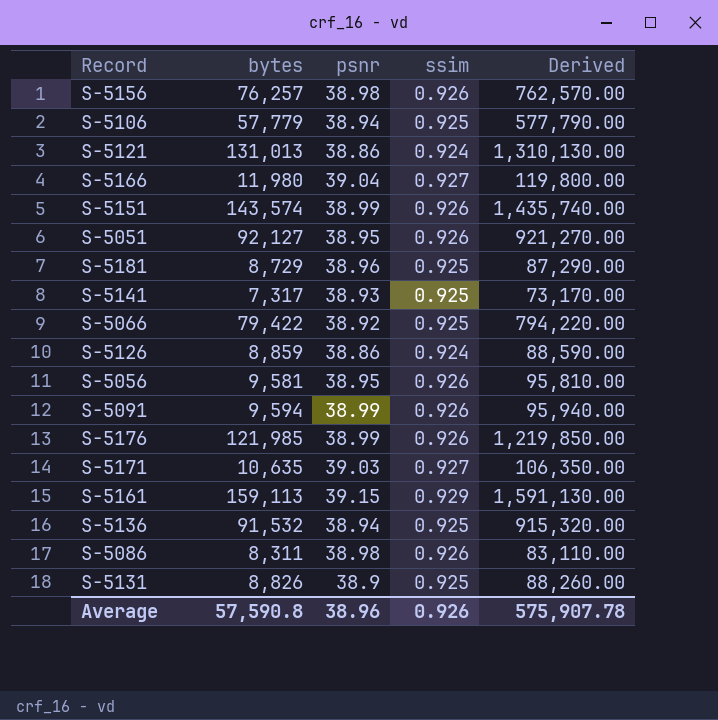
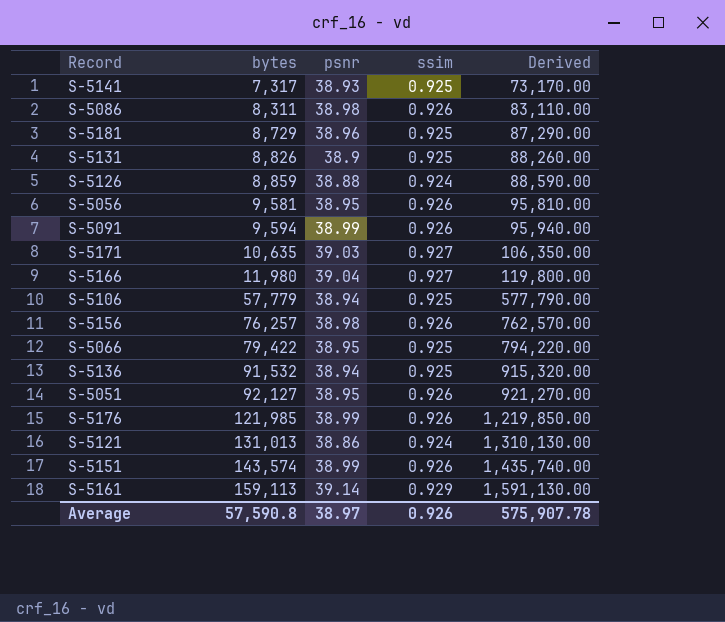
row order: none -> bytes ascending
S-5126 | psnr: 38.86 -> 38.88
S-5066 | psnr: 38.92 -> 38.95
S-5161 | psnr: 39.15 -> 39.14
Average | psnr: 38.96 -> 38.97

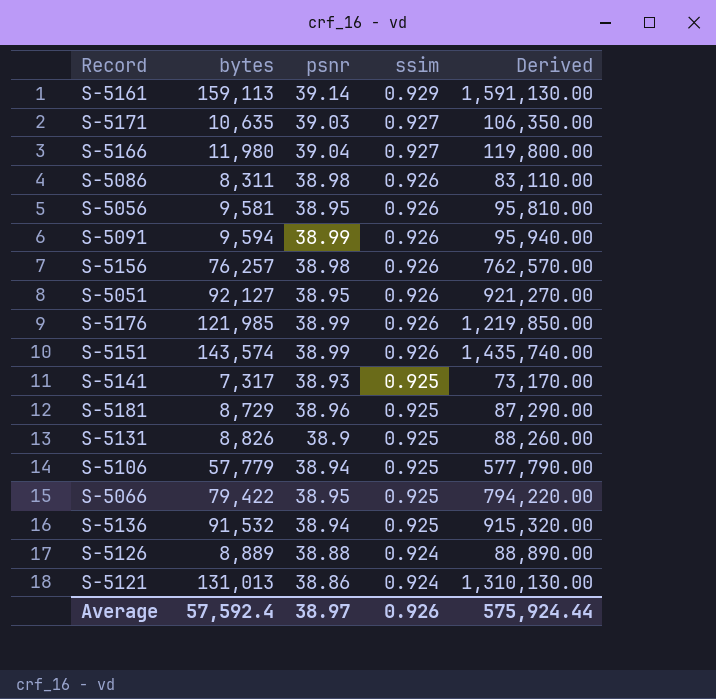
row order: bytes ascending -> ssim descending
S-5126 | bytes: 8,859 -> 8,889
S-5126 | Derived: 88,590.00 -> 88,890.00
Average | bytes: 57,590.8 -> 57,592.4
Average | Derived: 575,907.78 -> 575,924.44

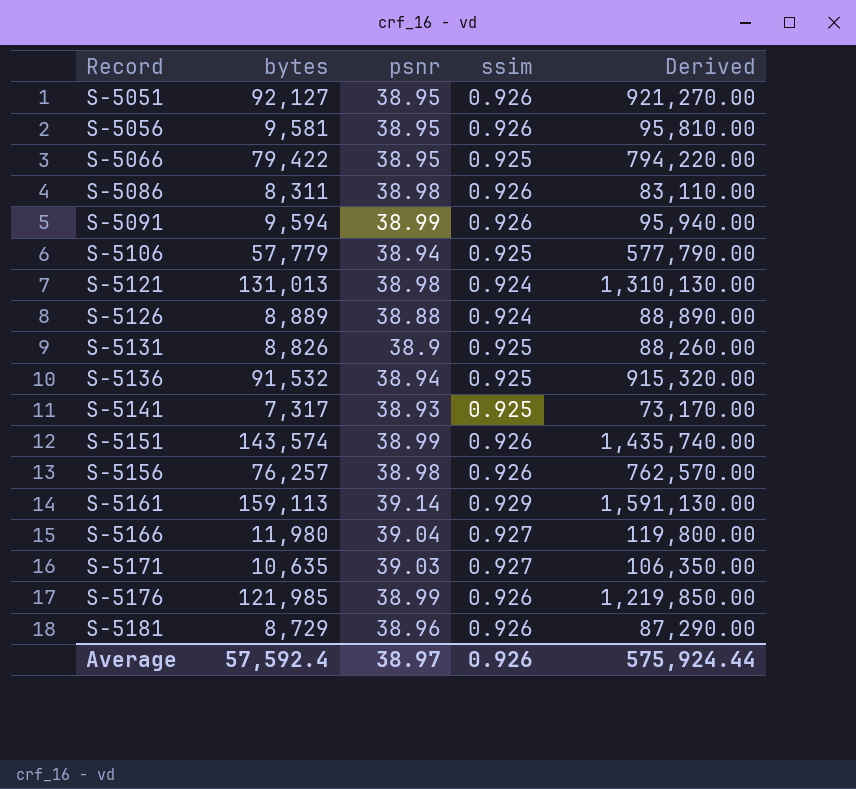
row order: ssim descending -> Record ascending
S-5121 | psnr: 38.86 -> 38.98
S-5181 | ssim: 0.925 -> 0.926

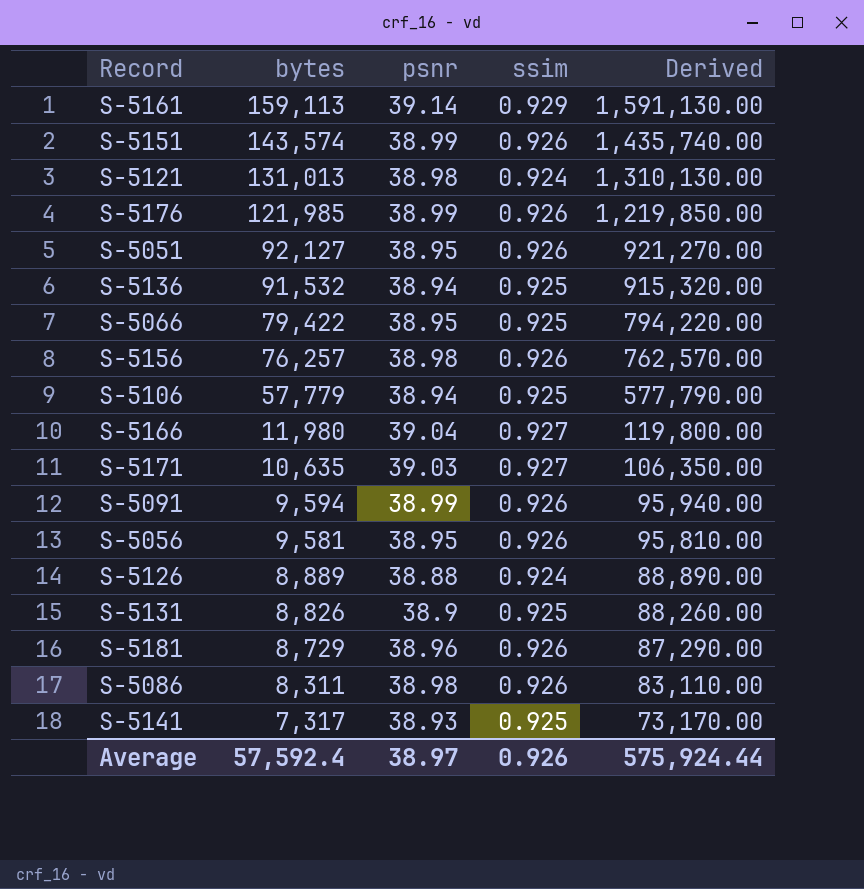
row order: Record ascending -> bytes descending

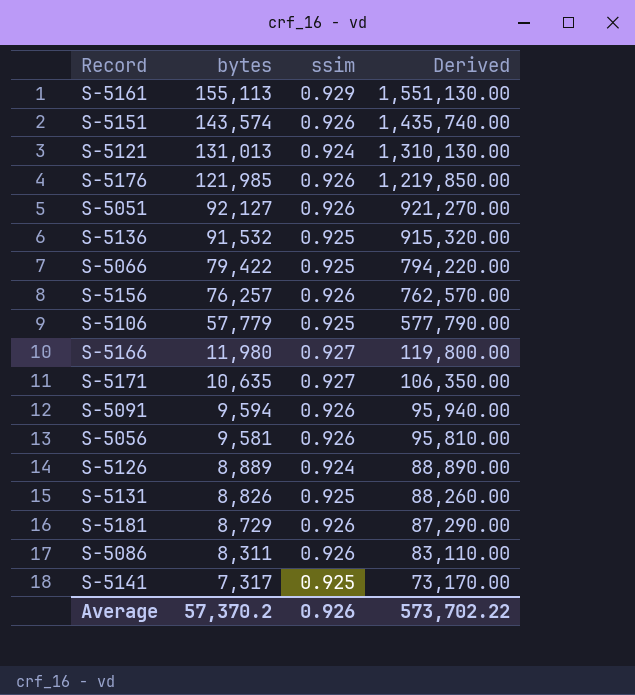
column psnr | position: 3 -> none
S-5161 | bytes: 159,113 -> 155,113
S-5161 | Derived: 1,591,130.00 -> 1,551,130.00
Average | bytes: 57,592.4 -> 57,370.2
Average | Derived: 575,924.44 -> 573,702.22

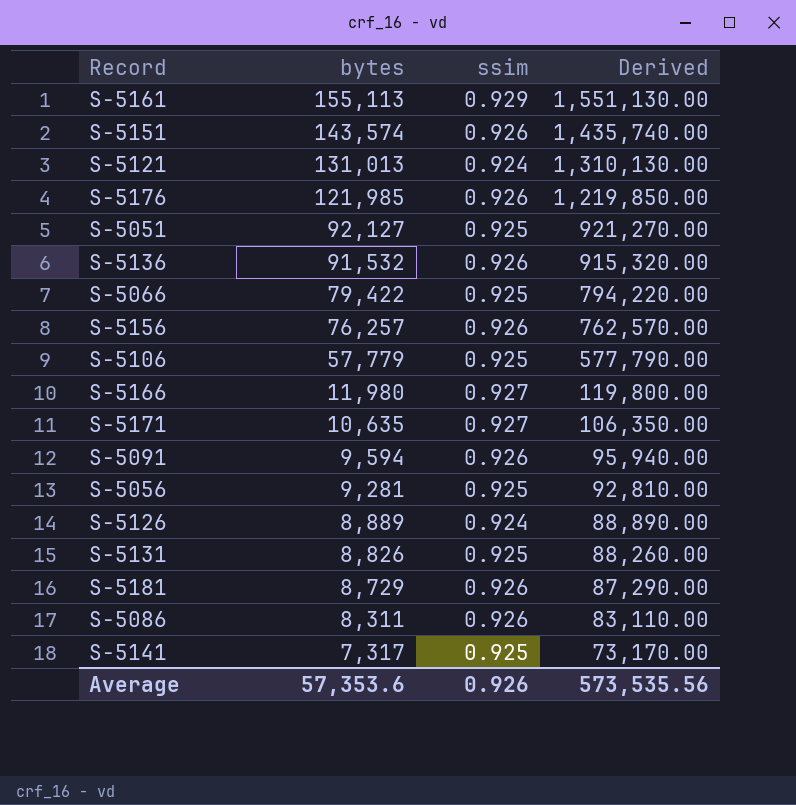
S-5051 | ssim: 0.926 -> 0.925
S-5136 | ssim: 0.925 -> 0.926
S-5056 | bytes: 9,581 -> 9,281
S-5056 | ssim: 0.926 -> 0.925
S-5056 | Derived: 95,810.00 -> 92,810.00
Average | bytes: 57,370.2 -> 57,353.6
Average | Derived: 573,702.22 -> 573,535.56

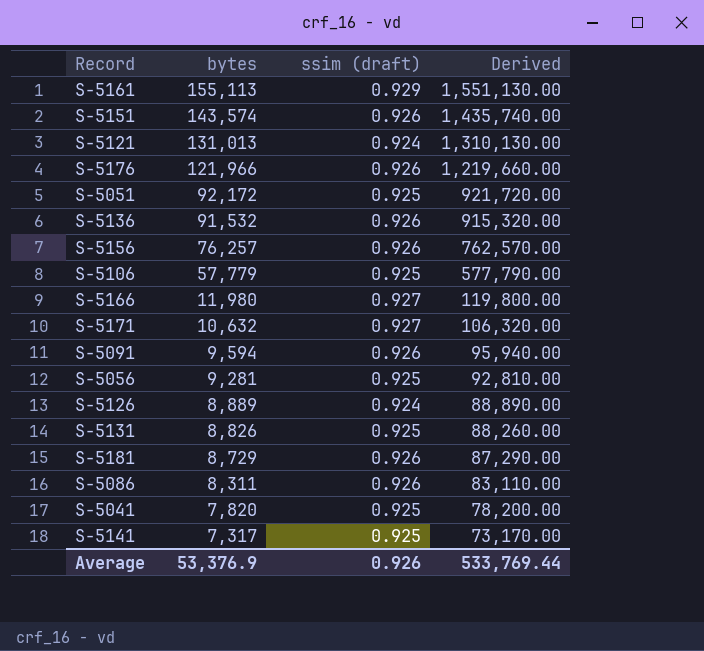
column name: ssim -> ssim (draft)
row S-5066: 79,422 | 0.925 | 794,220.00 -> none
S-5176 | bytes: 121,985 -> 121,966
S-5176 | Derived: 1,219,850.00 -> 1,219,660.00
S-5051 | bytes: 92,127 -> 92,172
S-5051 | Derived: 921,270.00 -> 921,720.00
S-5171 | bytes: 10,635 -> 10,632
S-5171 | Derived: 106,350.00 -> 106,320.00
row S-5041: none -> 7,820 | 0.925 | 78,200.00
Average | bytes: 57,353.6 -> 53,376.9
Average | Derived: 573,535.56 -> 533,769.44

